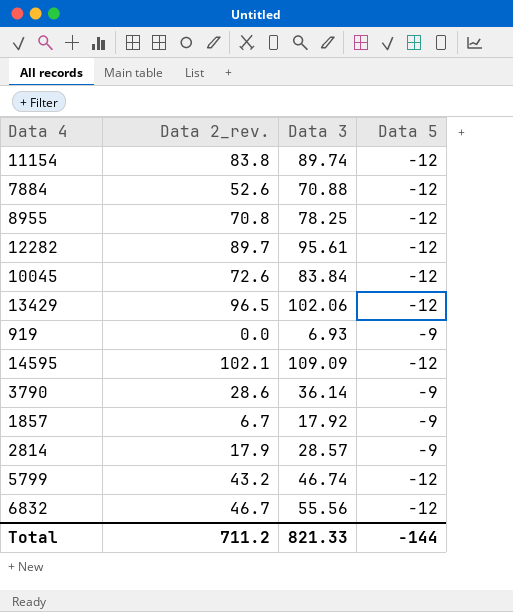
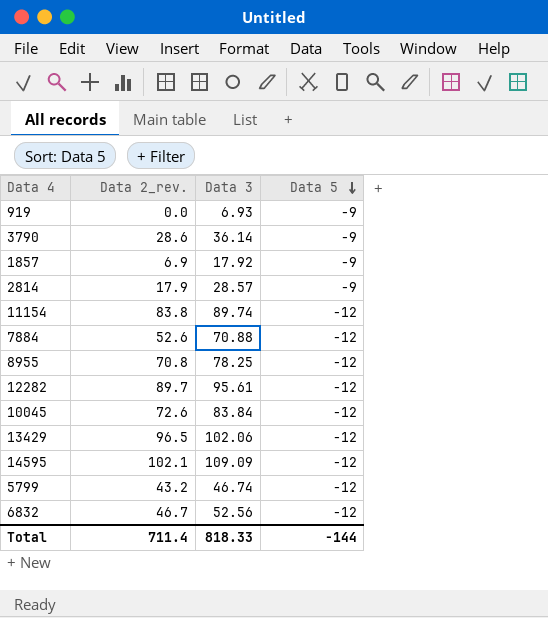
row order: none -> Data 5 descending
1857 | Data 2_rev.: 6.7 -> 6.9
6832 | Data 3: 55.56 -> 52.56
Total | Data 2_rev.: 711.2 -> 711.4
Total | Data 3: 821.33 -> 818.33

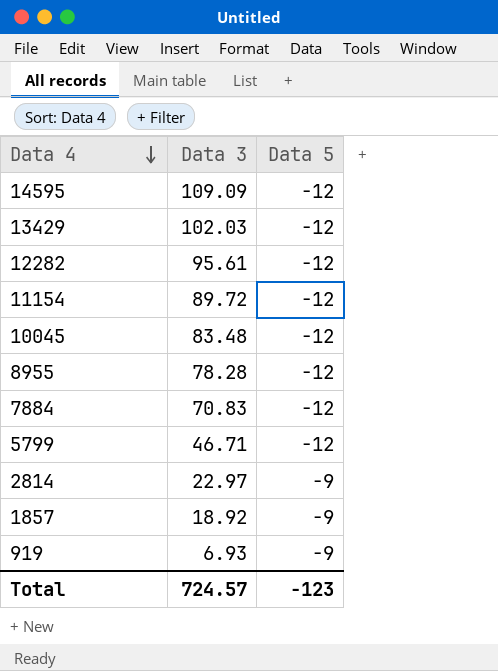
row order: Data 5 descending -> Data 4 descending
column Data 2_rev. | position: 2 -> none
row 3790: 28.6 | 36.14 | -9 -> none
row 6832: 46.7 | 52.56 | -12 -> none
13429 | Data 3: 102.06 -> 102.03
11154 | Data 3: 89.74 -> 89.72
10045 | Data 3: 83.84 -> 83.48
8955 | Data 3: 78.25 -> 78.28
7884 | Data 3: 70.88 -> 70.83
5799 | Data 3: 46.74 -> 46.71
2814 | Data 3: 28.57 -> 22.97
1857 | Data 3: 17.92 -> 18.92
Total | Data 3: 818.33 -> 724.57
Total | Data 5: -144 -> -123

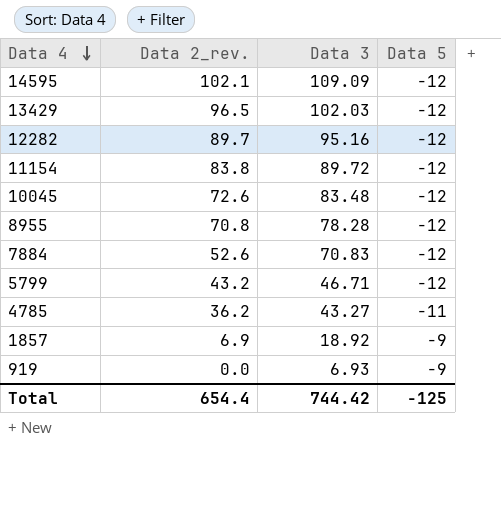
column Data 2_rev. | position: none -> 2
row 2814: 22.97 | -9 -> none
12282 | Data 3: 95.61 -> 95.16
row 4785: none -> 36.2 | 43.27 | -11
Total | Data 3: 724.57 -> 744.42
Total | Data 5: -123 -> -125

